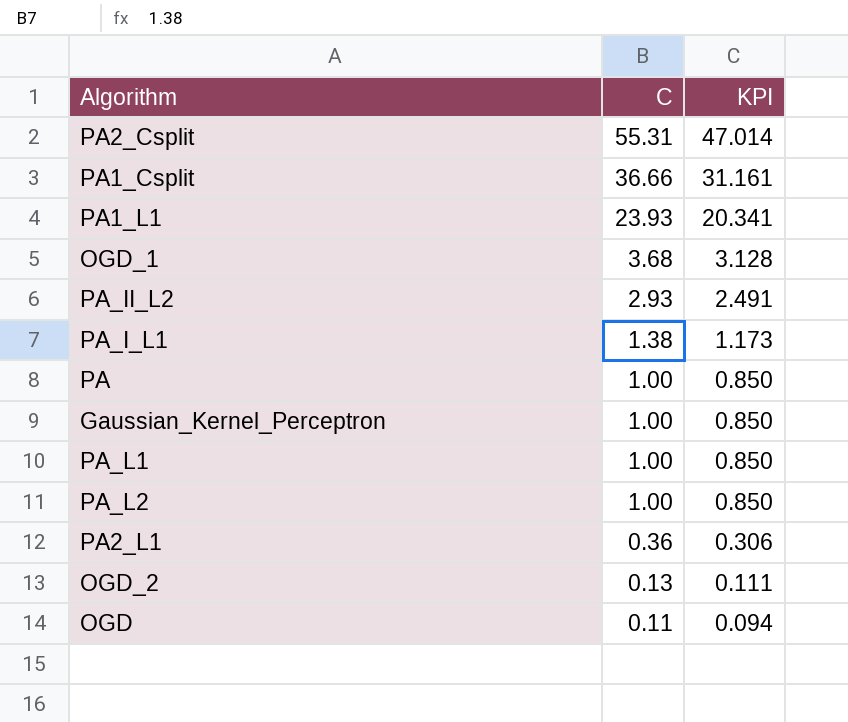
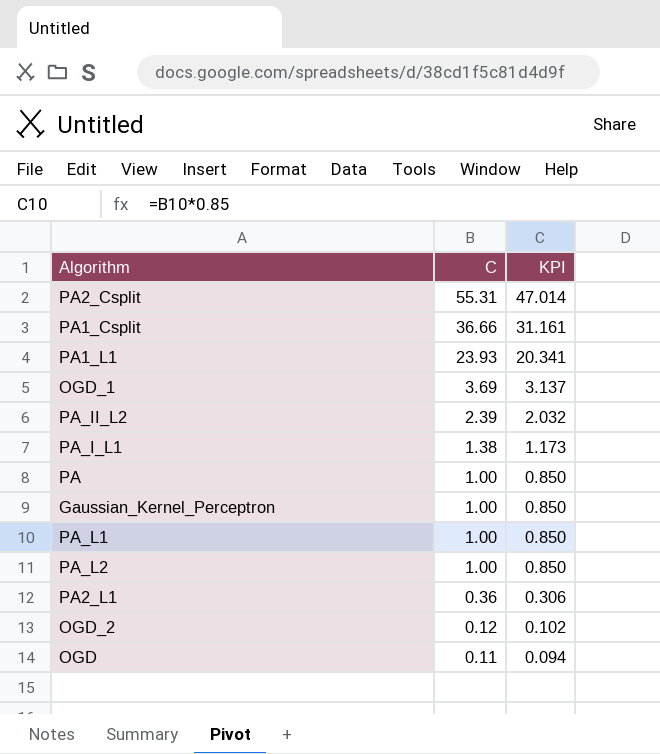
OGD_1 | C: 3.68 -> 3.69
OGD_1 | KPI: 3.128 -> 3.137
PA_II_L2 | C: 2.93 -> 2.39
PA_II_L2 | KPI: 2.491 -> 2.032
OGD_2 | C: 0.13 -> 0.12
OGD_2 | KPI: 0.111 -> 0.102

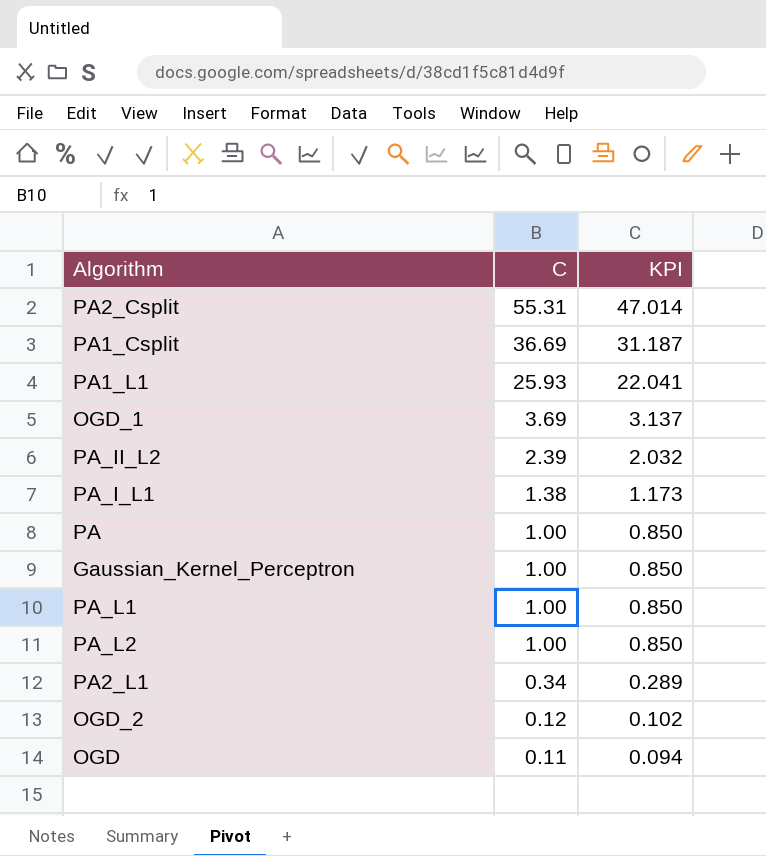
PA1_Csplit | C: 36.66 -> 36.69
PA1_Csplit | KPI: 31.161 -> 31.187
PA1_L1 | C: 23.93 -> 25.93
PA1_L1 | KPI: 20.341 -> 22.041
PA2_L1 | C: 0.36 -> 0.34
PA2_L1 | KPI: 0.306 -> 0.289

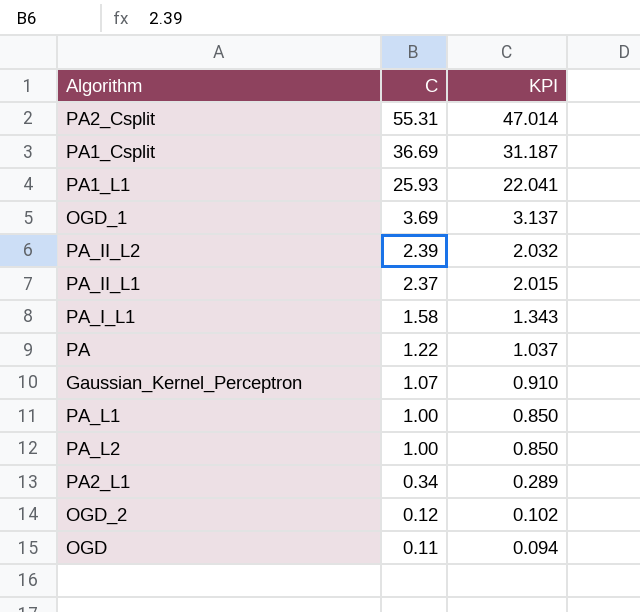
row PA_II_L1: none -> 2.37 | 2.015
PA_I_L1 | C: 1.38 -> 1.58
PA_I_L1 | KPI: 1.173 -> 1.343
PA | C: 1.00 -> 1.22
PA | KPI: 0.850 -> 1.037
Gaussian_Kernel_Perceptron | C: 1.00 -> 1.07
Gaussian_Kernel_Perceptron | KPI: 0.850 -> 0.910

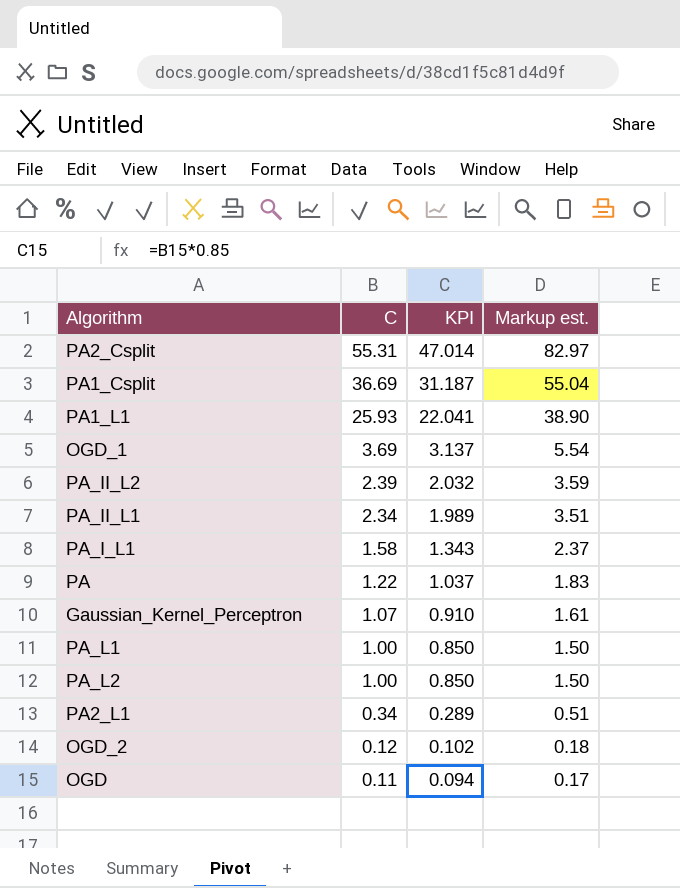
column Markup est. | formula: none -> [C] * 1.5
PA_II_L1 | C: 2.37 -> 2.34
PA_II_L1 | KPI: 2.015 -> 1.989

